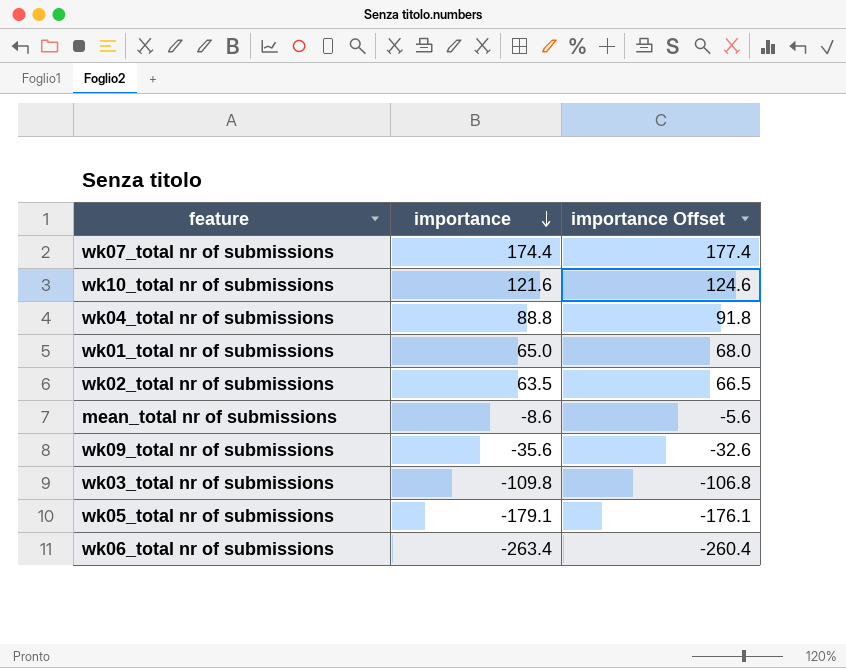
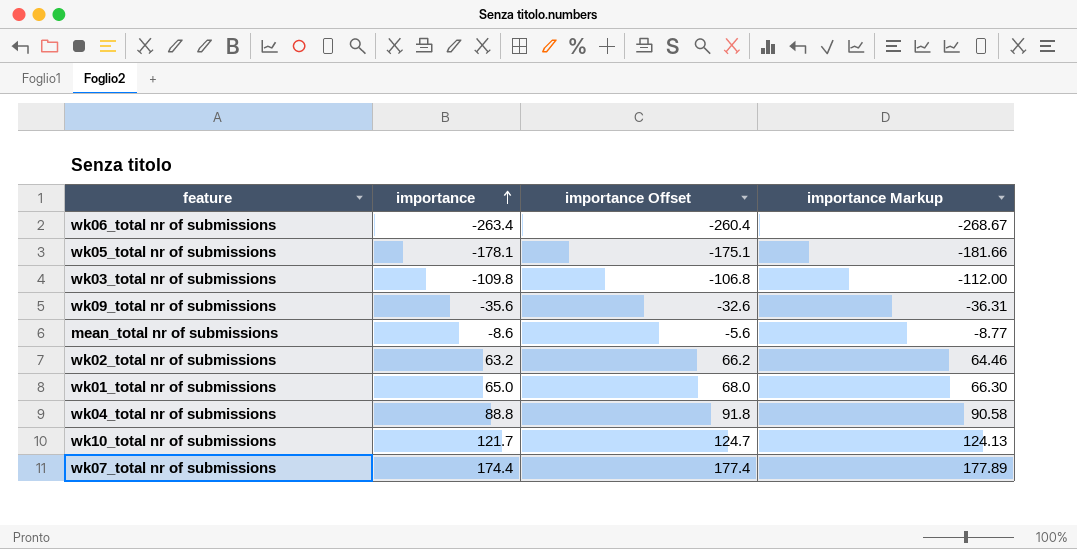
row order: importance descending -> importance ascending
column importance Markup | formula: none -> [importance] * 1.02
wk05_total nr of submissions | importance: -179.1 -> -178.1
wk05_total nr of submissions | importance Offset: -176.1 -> -175.1
wk02_total nr of submissions | importance: 63.5 -> 63.2
wk02_total nr of submissions | importance Offset: 66.5 -> 66.2
wk10_total nr of submissions | importance: 121.6 -> 121.7
wk10_total nr of submissions | importance Offset: 124.6 -> 124.7

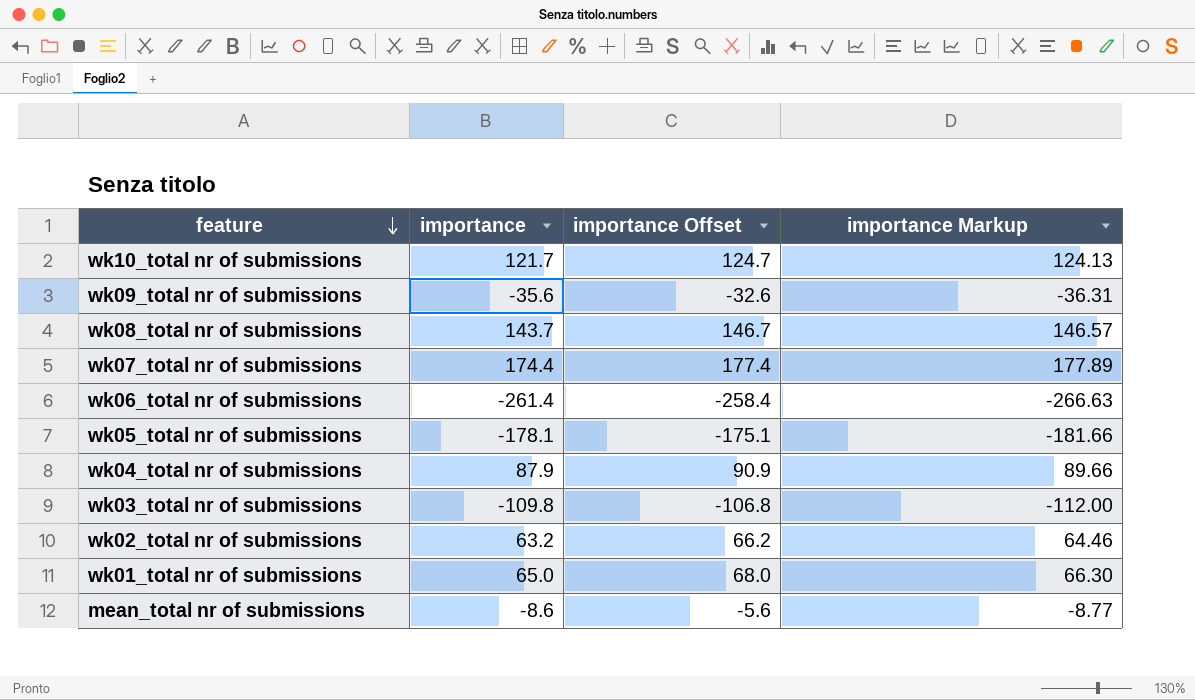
row order: importance ascending -> feature descending
row wk08_total nr of submissions: none -> 143.7 | 146.7 | 146.57
wk06_total nr of submissions | importance: -263.4 -> -261.4
wk06_total nr of submissions | importance Offset: -260.4 -> -258.4
wk06_total nr of submissions | importance Markup: -268.67 -> -266.63
wk04_total nr of submissions | importance: 88.8 -> 87.9
wk04_total nr of submissions | importance Offset: 91.8 -> 90.9
wk04_total nr of submissions | importance Markup: 90.58 -> 89.66

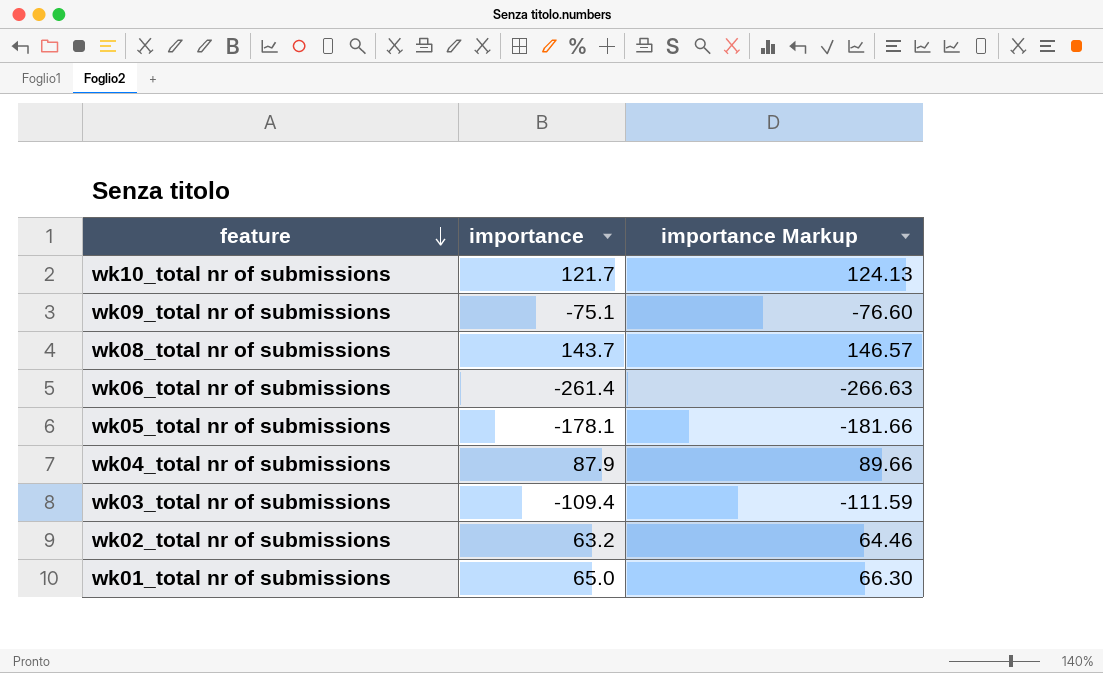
column importance Offset | formula: [importance] + 3 -> none
row wk07_total nr of submissions: 174.4 | 177.4 | 177.89 -> none
row mean_total nr of submissions: -8.6 | -5.6 | -8.77 -> none
wk09_total nr of submissions | importance: -35.6 -> -75.1
wk09_total nr of submissions | importance Markup: -36.31 -> -76.60
wk03_total nr of submissions | importance: -109.8 -> -109.4
wk03_total nr of submissions | importance Markup: -112.00 -> -111.59

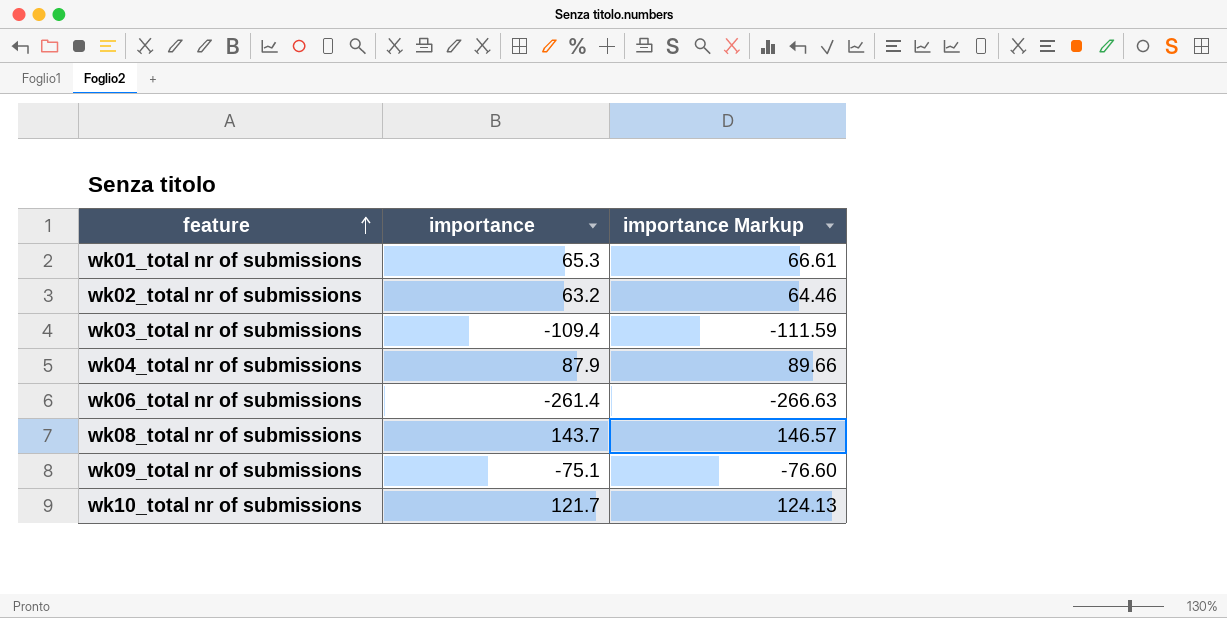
row order: feature descending -> feature ascending
row wk05_total nr of submissions: -178.1 | -181.66 -> none
wk01_total nr of submissions | importance: 65.0 -> 65.3
wk01_total nr of submissions | importance Markup: 66.30 -> 66.61

